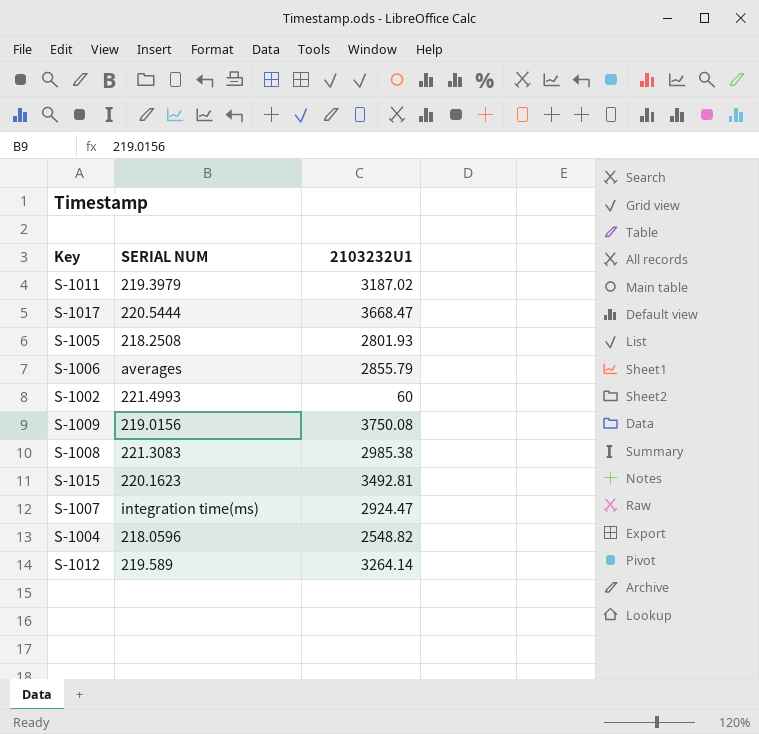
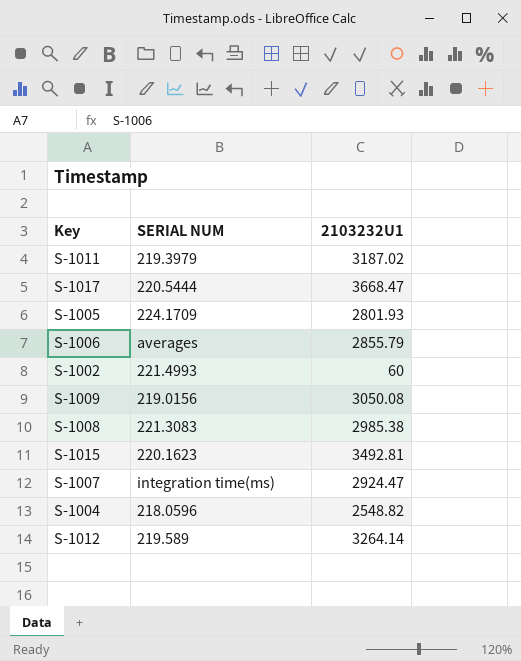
S-1005 | SERIAL NUM: 218.2508 -> 224.1709
S-1009 | 2103232U1: 3750.08 -> 3050.08

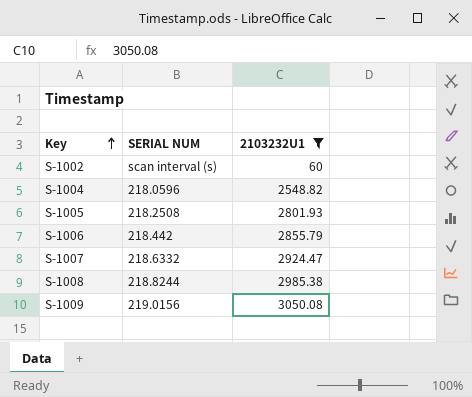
filter: none -> 2103232U1 <= 3050.08
row order: none -> Key ascending
S-1002 | SERIAL NUM: 221.4993 -> scan interval (s)
S-1005 | SERIAL NUM: 224.1709 -> 218.2508
S-1006 | SERIAL NUM: averages -> 218.442
S-1007 | SERIAL NUM: integration time(ms) -> 218.6332
S-1008 | SERIAL NUM: 221.3083 -> 218.8244

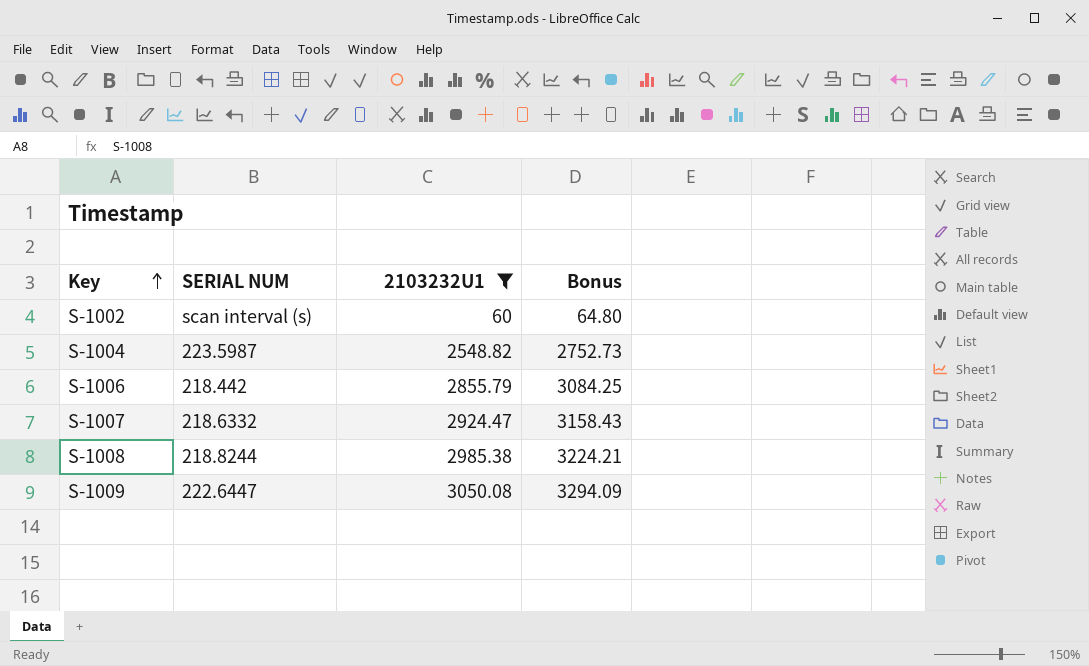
column Bonus | formula: none -> [2103232U1] * 1.08
row S-1005: 218.2508 | 2801.93 -> none
S-1004 | SERIAL NUM: 218.0596 -> 223.5987
S-1009 | SERIAL NUM: 219.0156 -> 222.6447

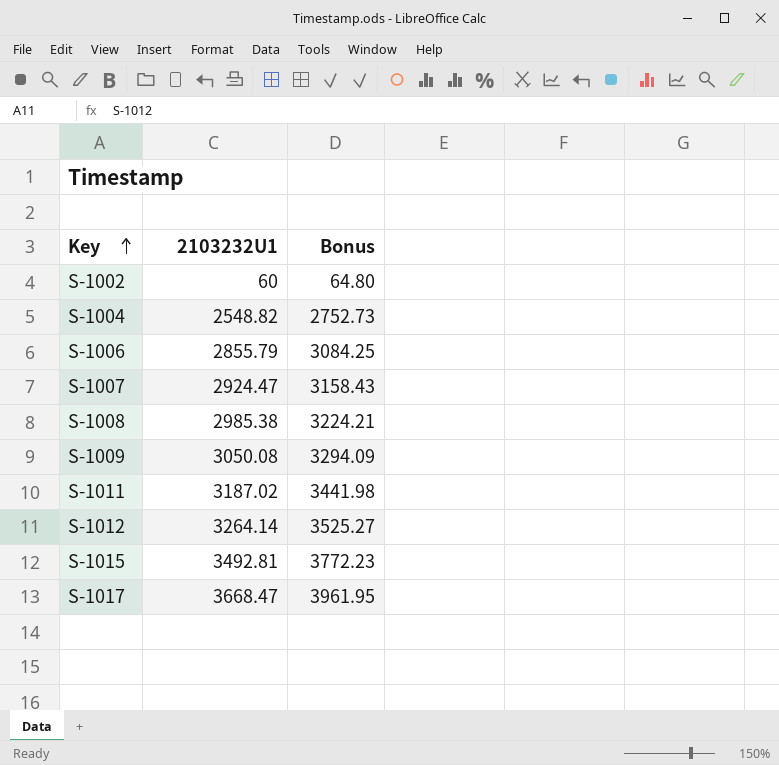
filter: 2103232U1 <= 3050.08 -> none
column SERIAL NUM | position: 2 -> none

